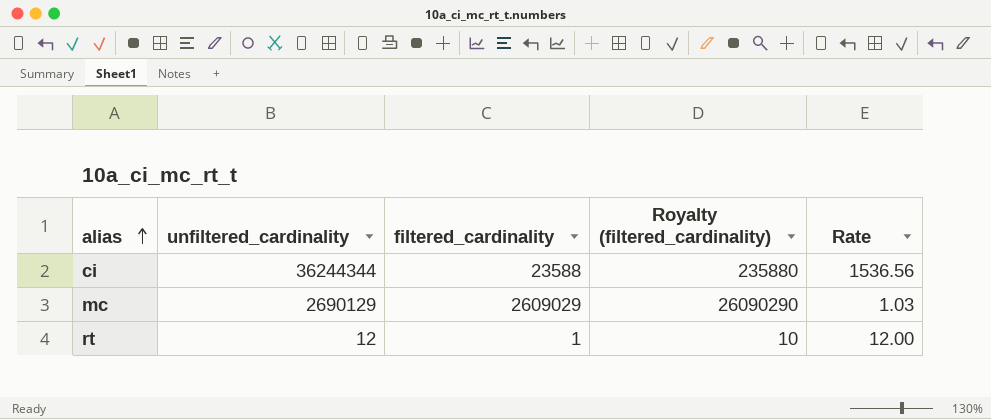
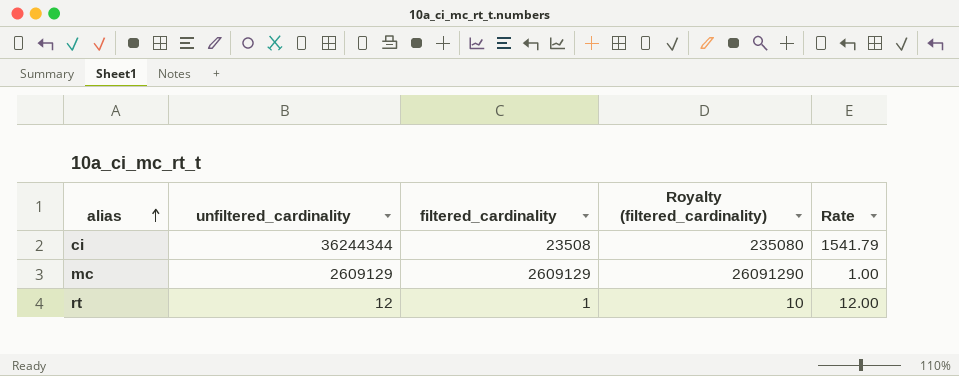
ci | filtered_cardinality: 23588 -> 23508
ci | Royalty (filtered_cardinality): 235880 -> 235080
ci | Rate: 1536.56 -> 1541.79
mc | unfiltered_cardinality: 2690129 -> 2609129
mc | filtered_cardinality: 2609029 -> 2609129
mc | Royalty (filtered_cardinality): 26090290 -> 26091290
mc | Rate: 1.03 -> 1.00

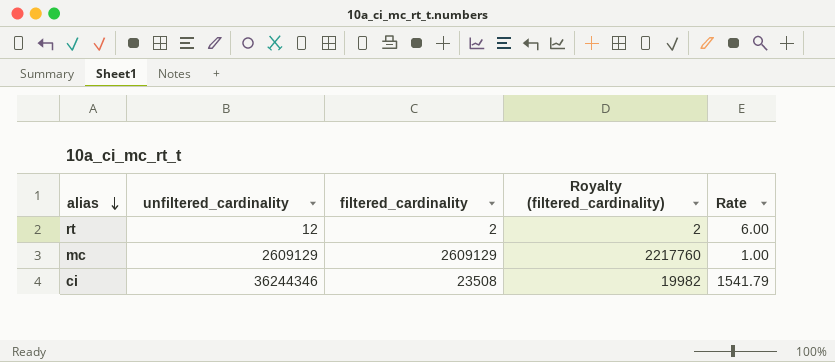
row order: alias ascending -> alias descending
column Royalty (filtered_cardinality) | formula: [filtered_cardinality] * 10 -> [filtered_cardinality] * 0.85
rt | filtered_cardinality: 1 -> 2
rt | Rate: 12.00 -> 6.00
ci | unfiltered_cardinality: 36244344 -> 36244346

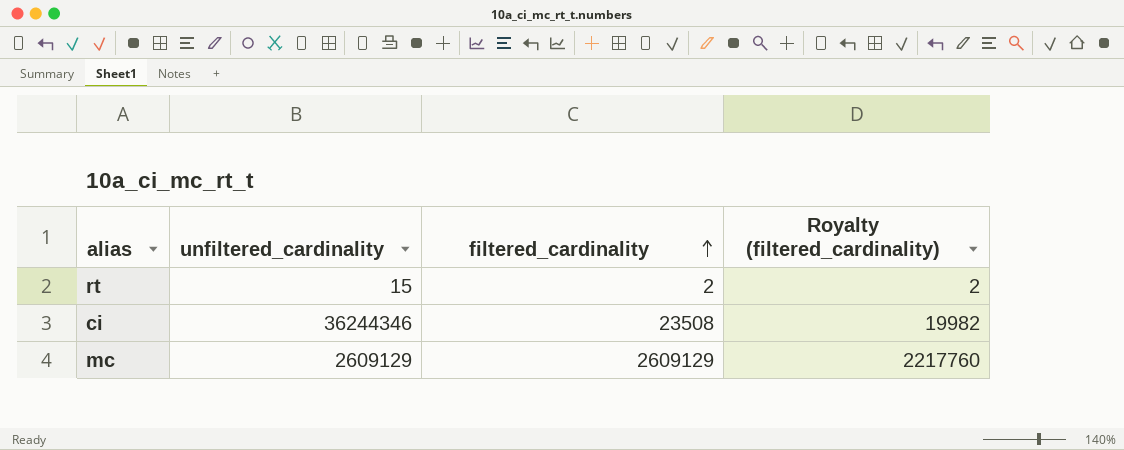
row order: alias descending -> filtered_cardinality ascending
column Rate | formula: [unfiltered_cardinality] / [filtered_cardinality] -> none
rt | unfiltered_cardinality: 12 -> 15

